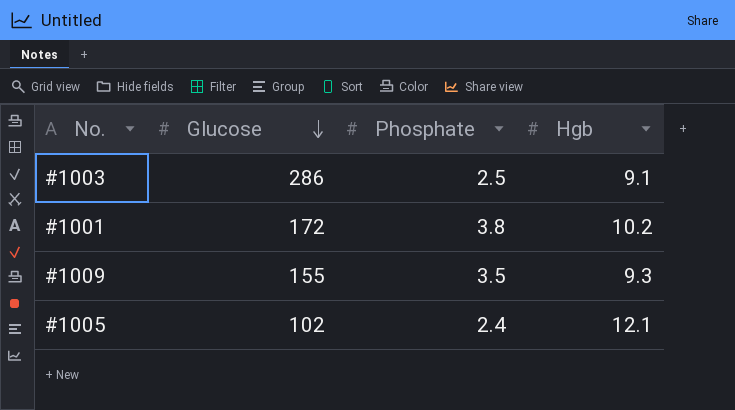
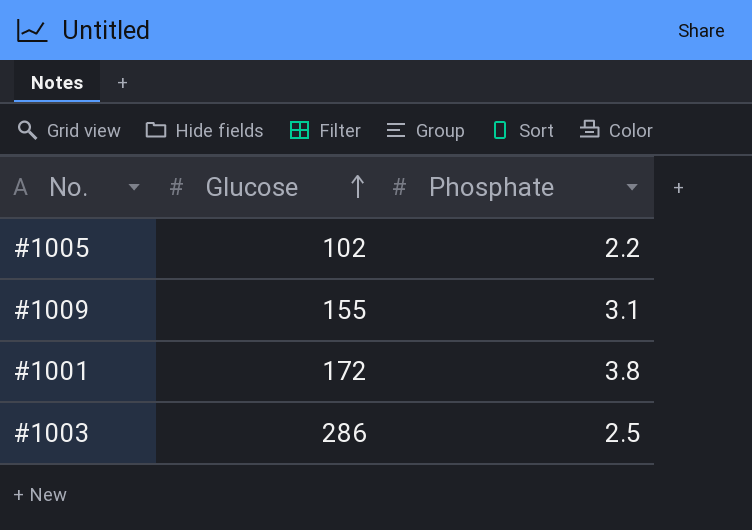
row order: Glucose descending -> Glucose ascending
column Hgb | position: 4 -> none
#1005 | Phosphate: 2.4 -> 2.2
#1009 | Phosphate: 3.5 -> 3.1

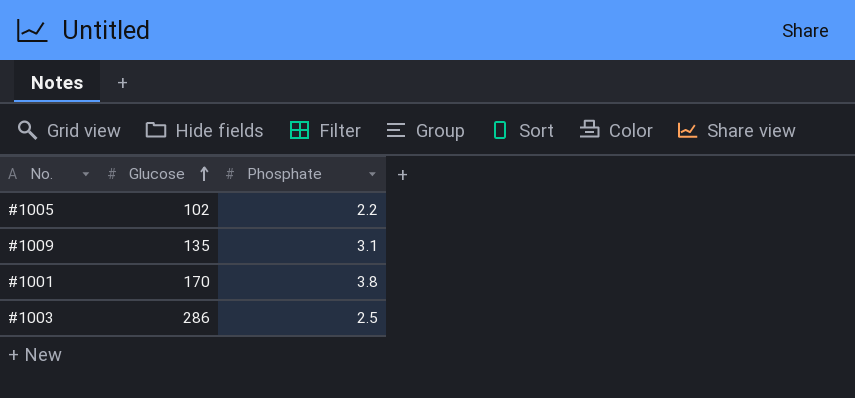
#1009 | Glucose: 155 -> 135
#1001 | Glucose: 172 -> 170

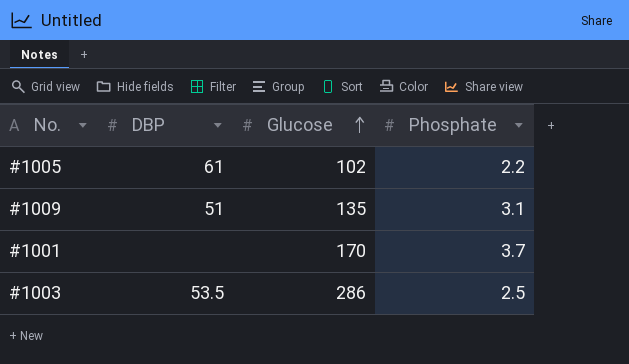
column DBP | position: none -> 2
#1001 | Phosphate: 3.8 -> 3.7

